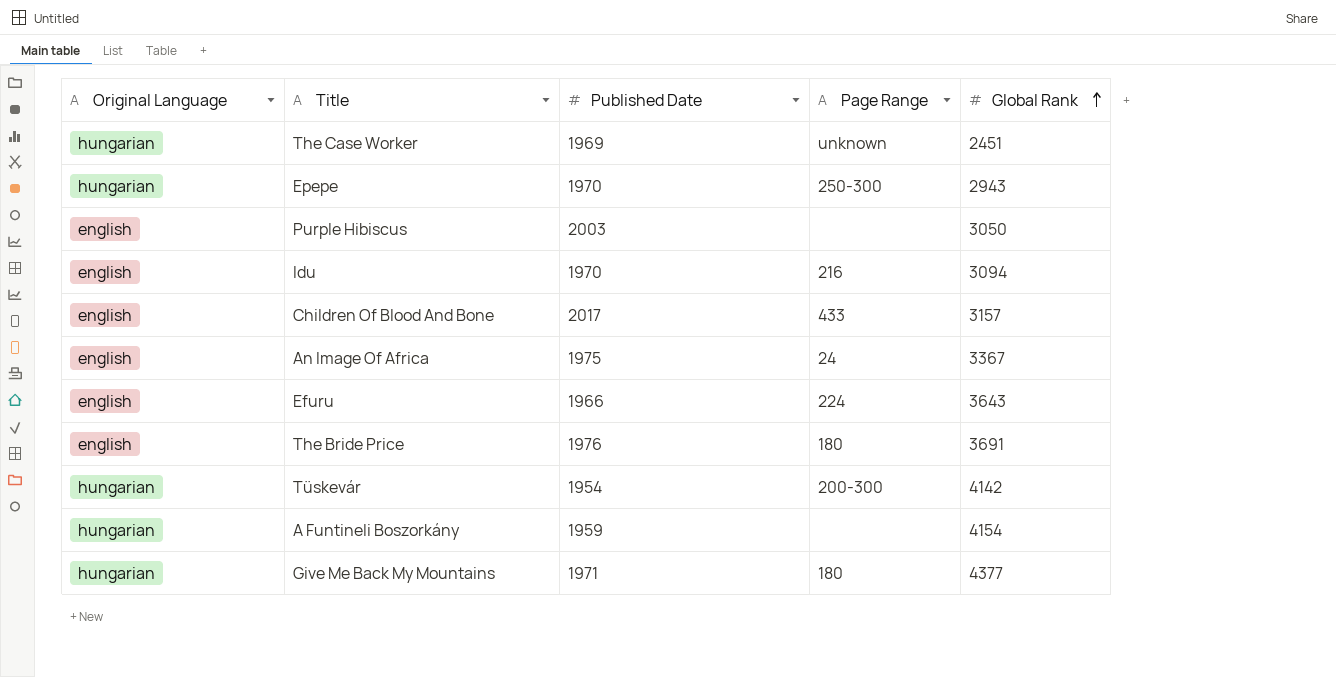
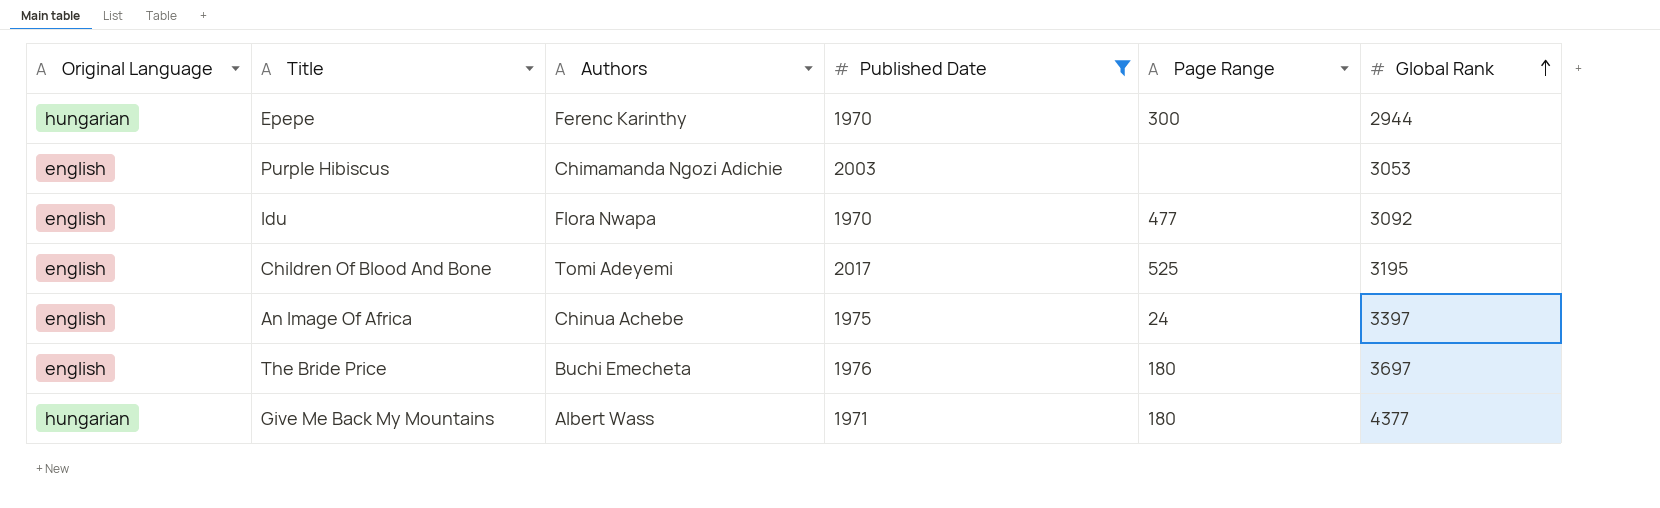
filter: none -> Published Date >= 1970
column Authors | position: none -> 3
Epepe | Page Range: 250-300 -> 300
Epepe | Global Rank: 2943 -> 2944
Purple Hibiscus | Global Rank: 3050 -> 3053
Idu | Page Range: 216 -> 477
Idu | Global Rank: 3094 -> 3092
Children Of Blood And Bone | Page Range: 433 -> 525
Children Of Blood And Bone | Global Rank: 3157 -> 3195
An Image Of Africa | Global Rank: 3367 -> 3397
The Bride Price | Global Rank: 3691 -> 3697

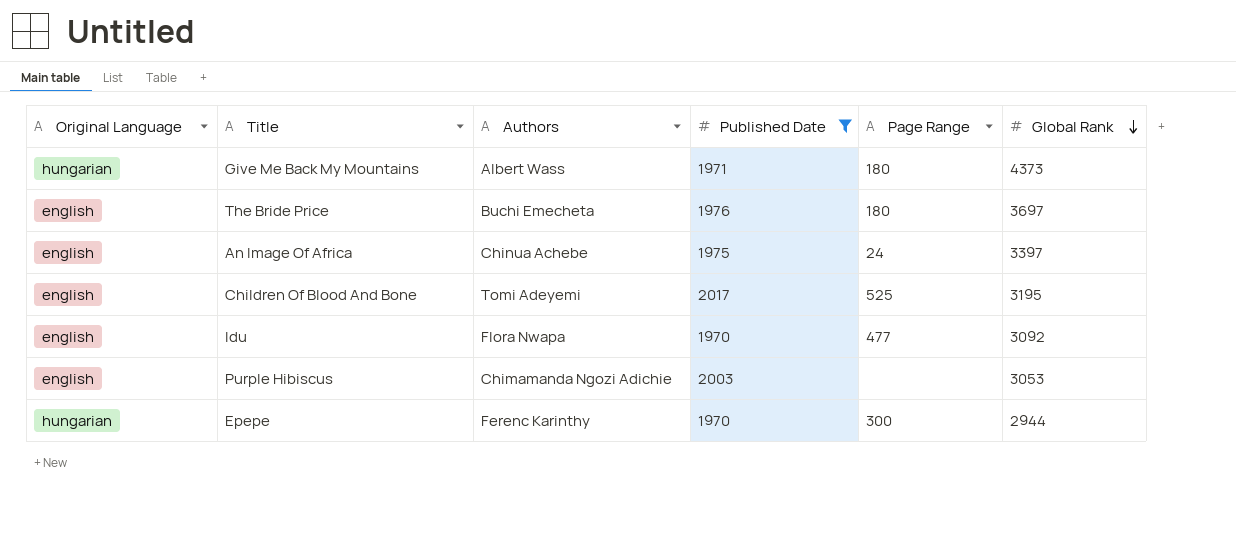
row order: Global Rank ascending -> Global Rank descending
Give Me Back My Mountains | Global Rank: 4377 -> 4373

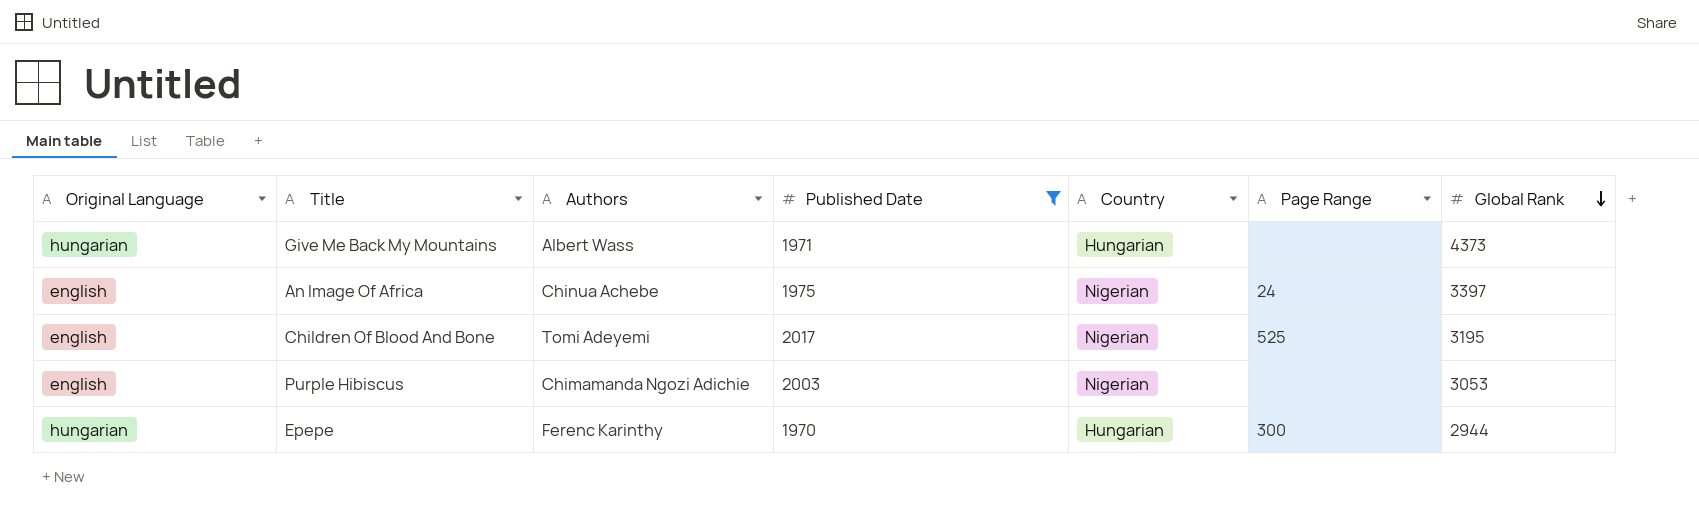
column Country | position: none -> 5
row The Bride Price: english | Buchi Emecheta | 1976 | 180 | 3697 -> none
row Idu: english | Flora Nwapa | 1970 | 477 | 3092 -> none
Give Me Back My Mountains | Page Range: 180 -> none

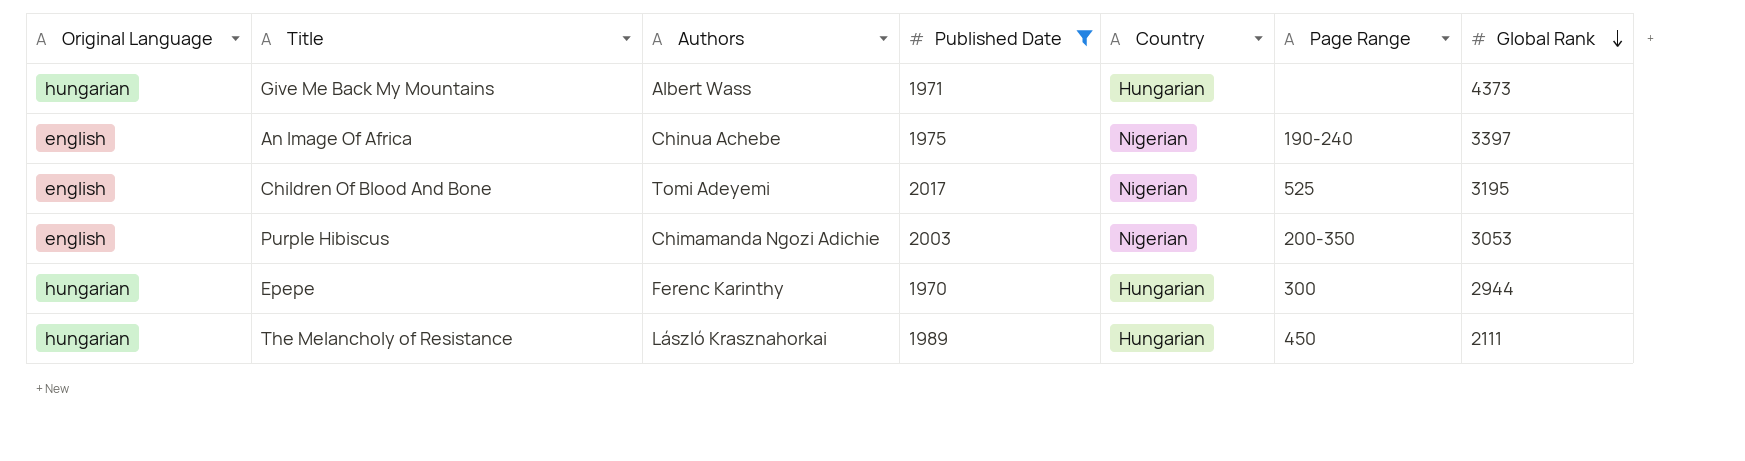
An Image Of Africa | Page Range: 24 -> 190-240
Purple Hibiscus | Page Range: none -> 200-350
row The Melancholy of Resistance: none -> hungarian | László Krasznahorkai | 1989 | Hungarian | 450 | 2111

